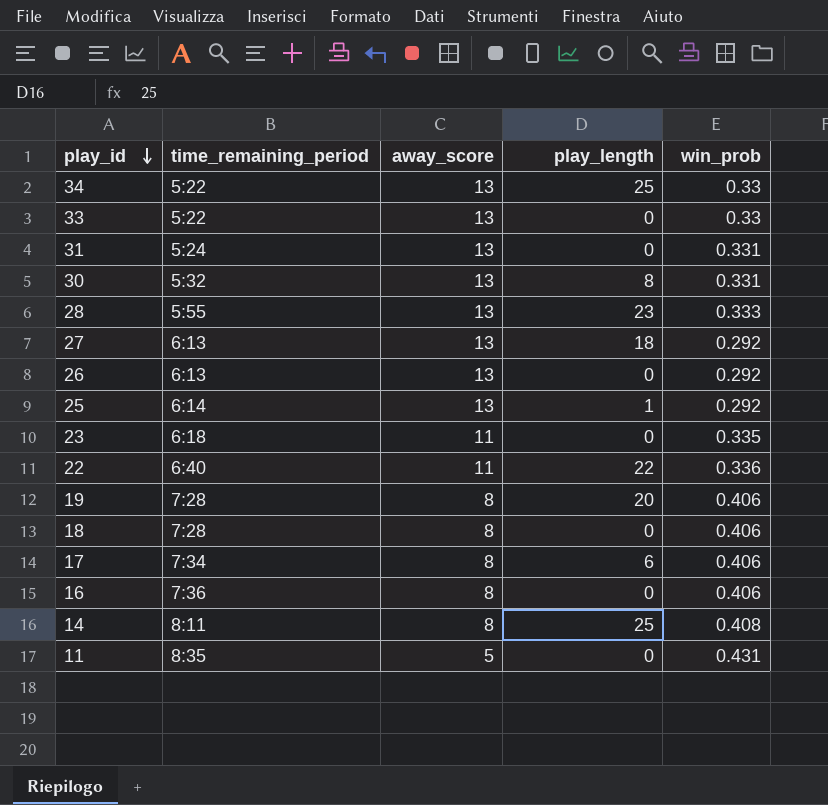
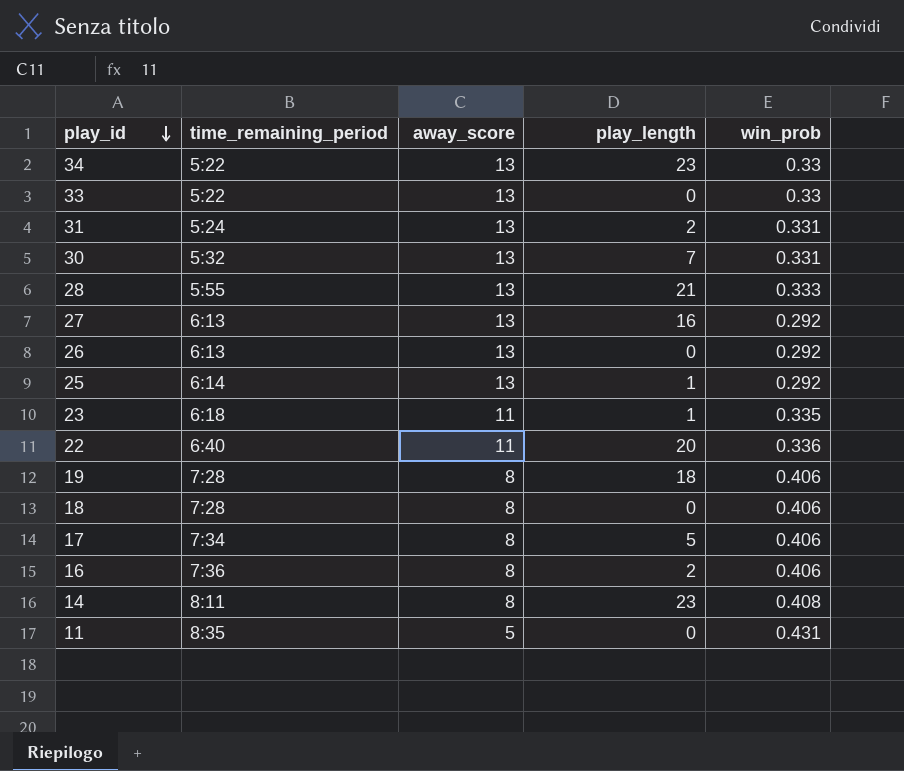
34 | play_length: 25 -> 23
31 | play_length: 0 -> 2
30 | play_length: 8 -> 7
28 | play_length: 23 -> 21
27 | play_length: 18 -> 16
23 | play_length: 0 -> 1
22 | play_length: 22 -> 20
19 | play_length: 20 -> 18
17 | play_length: 6 -> 5
16 | play_length: 0 -> 2
14 | play_length: 25 -> 23

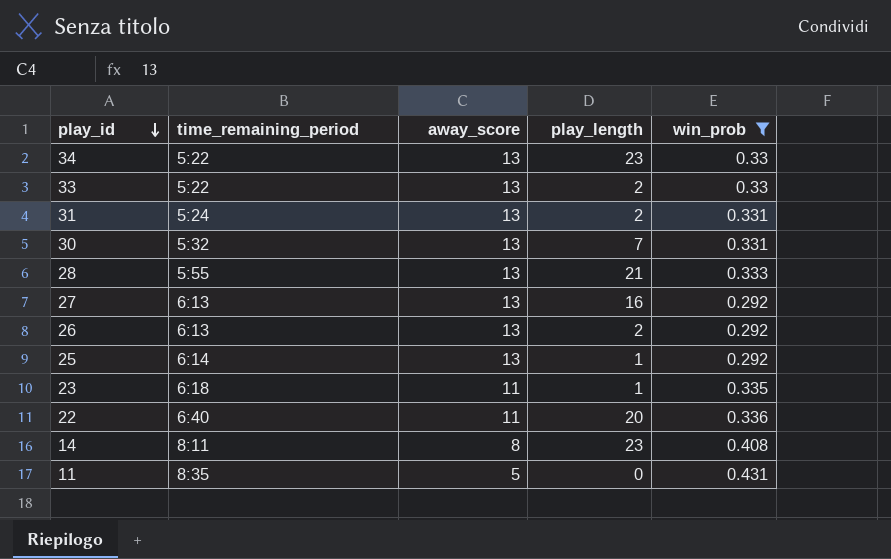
filter: none -> win_prob != 0.406
33 | play_length: 0 -> 2
26 | play_length: 0 -> 2

